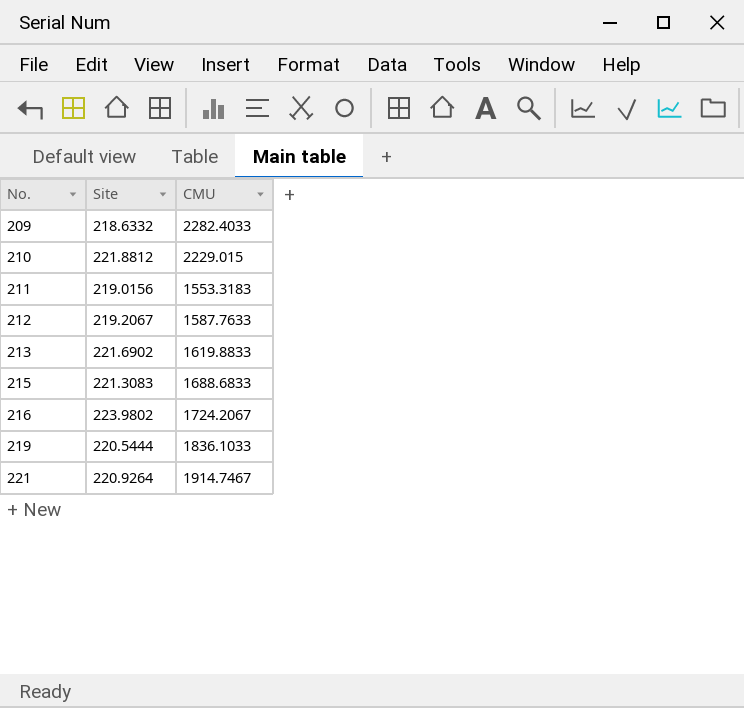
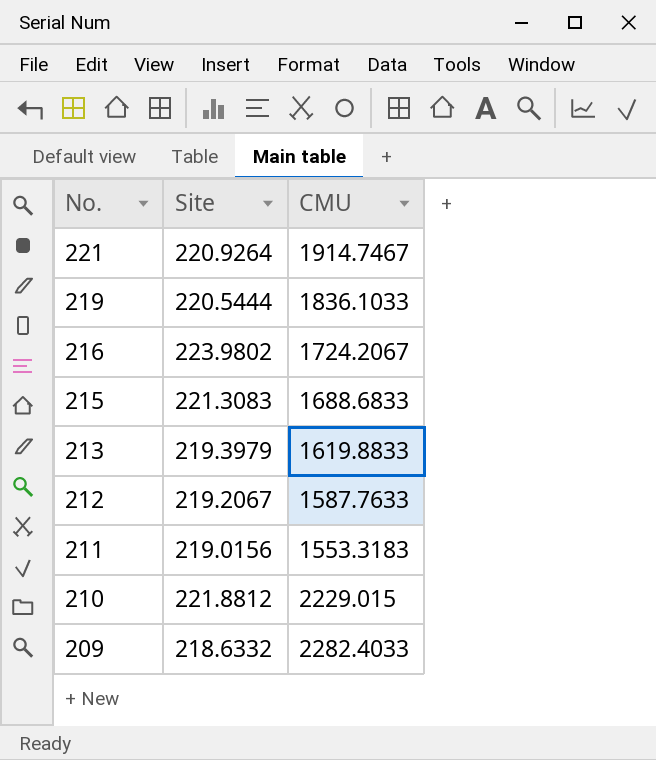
row order: No. ascending -> No. descending
213 | Site: 221.6902 -> 219.3979

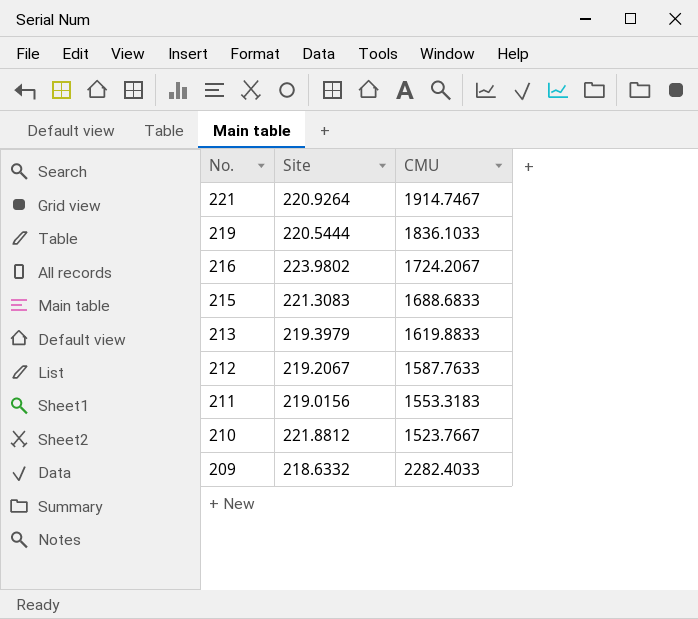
210 | CMU: 2229.015 -> 1523.7667

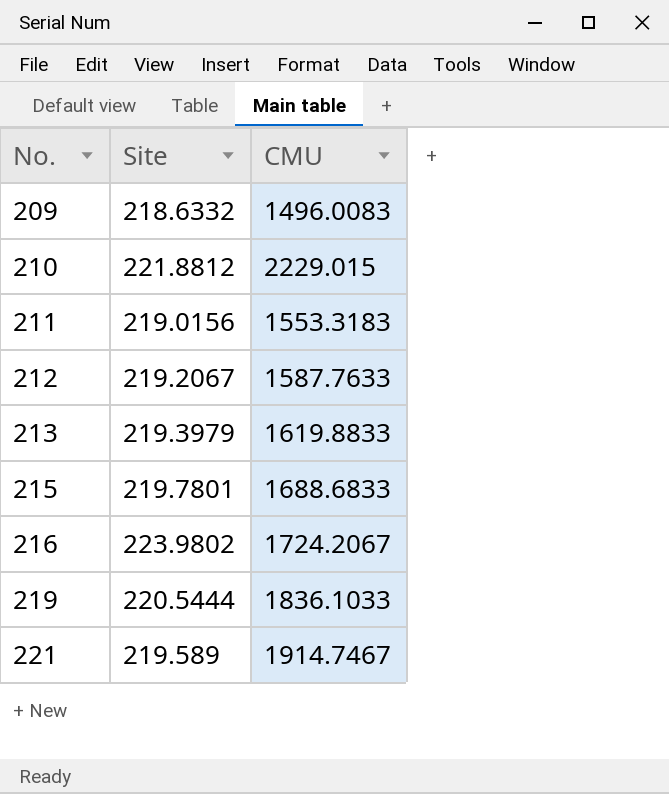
row order: No. descending -> No. ascending
209 | CMU: 2282.4033 -> 1496.0083
210 | CMU: 1523.7667 -> 2229.015
215 | Site: 221.3083 -> 219.7801
221 | Site: 220.9264 -> 219.589

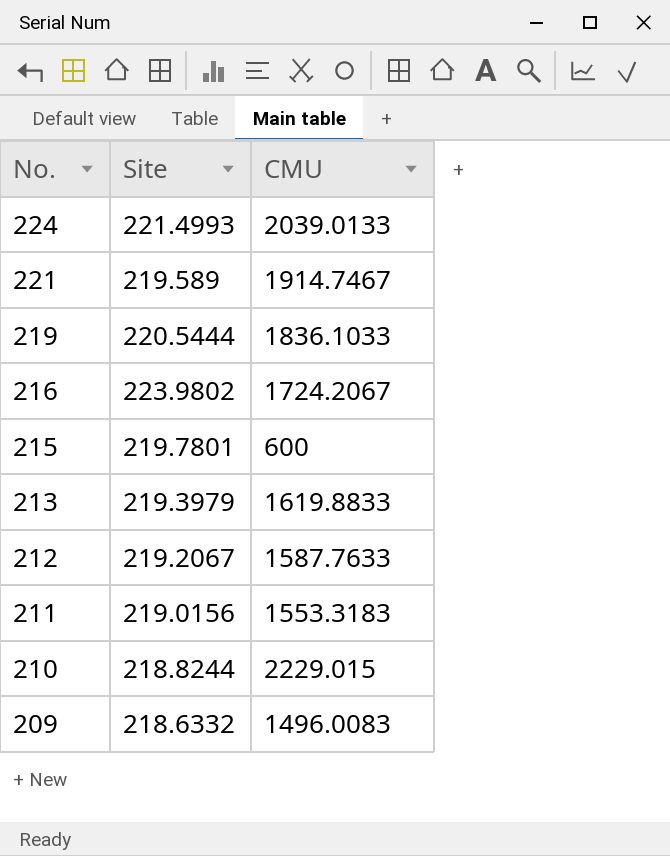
row order: No. ascending -> No. descending
row 224: none -> 221.4993 | 2039.0133
215 | CMU: 1688.6833 -> 600
210 | Site: 221.8812 -> 218.8244

